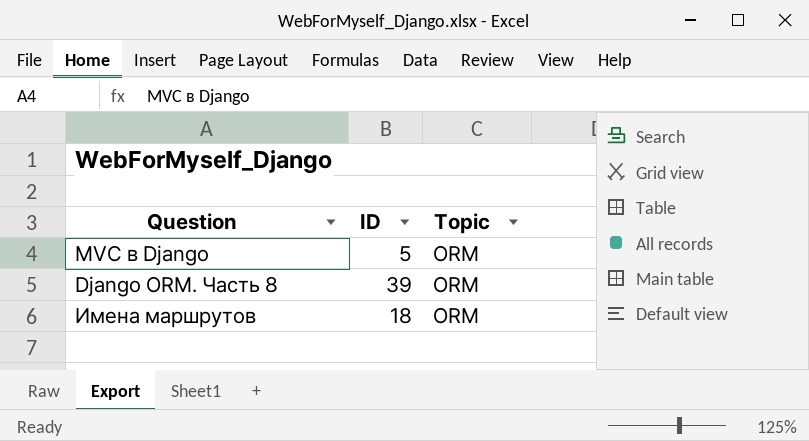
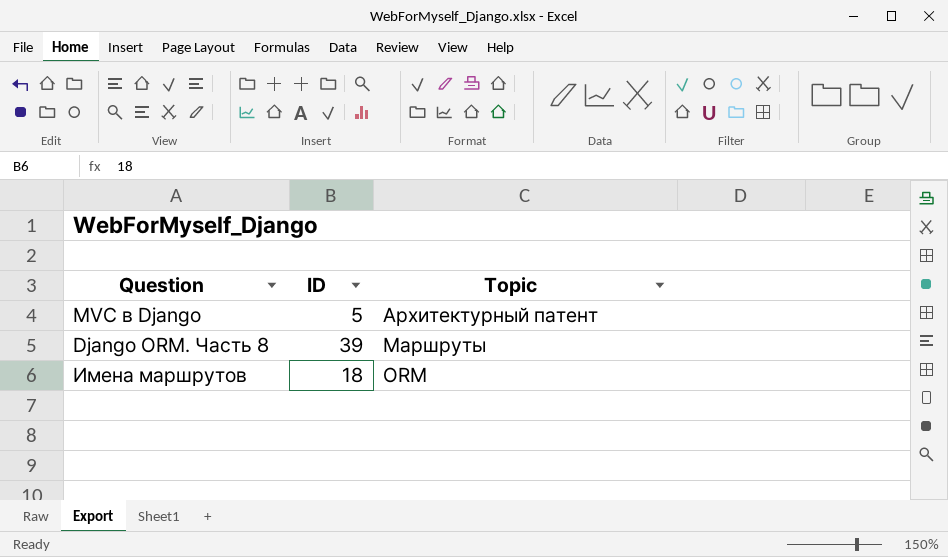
MVC в Django | Topic: ORM -> Архитектурный патент
Django ORM. Часть 8 | Topic: ORM -> Маршруты

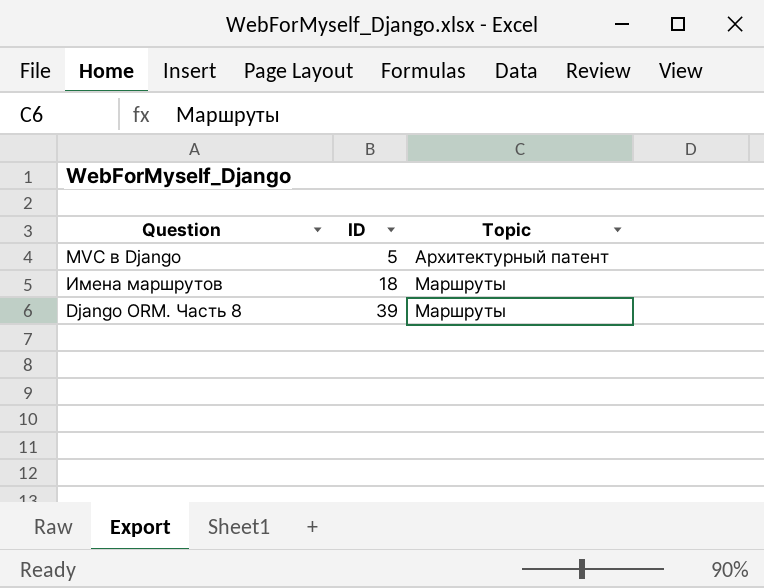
row order: none -> ID ascending
Имена маршрутов | Topic: ORM -> Маршруты

